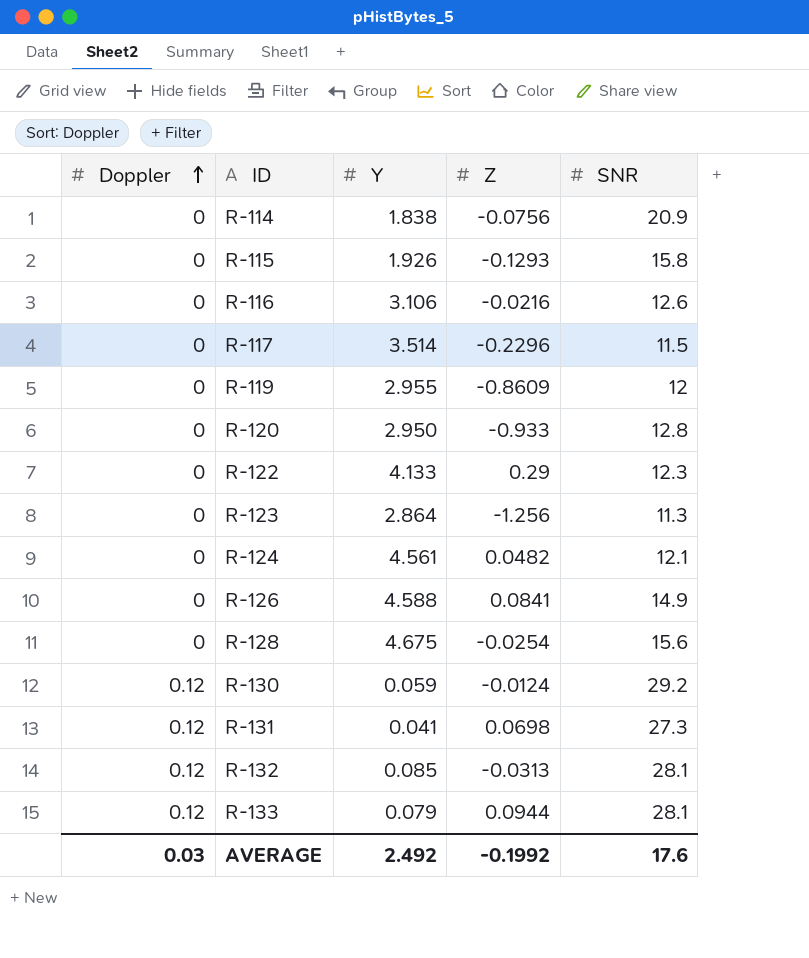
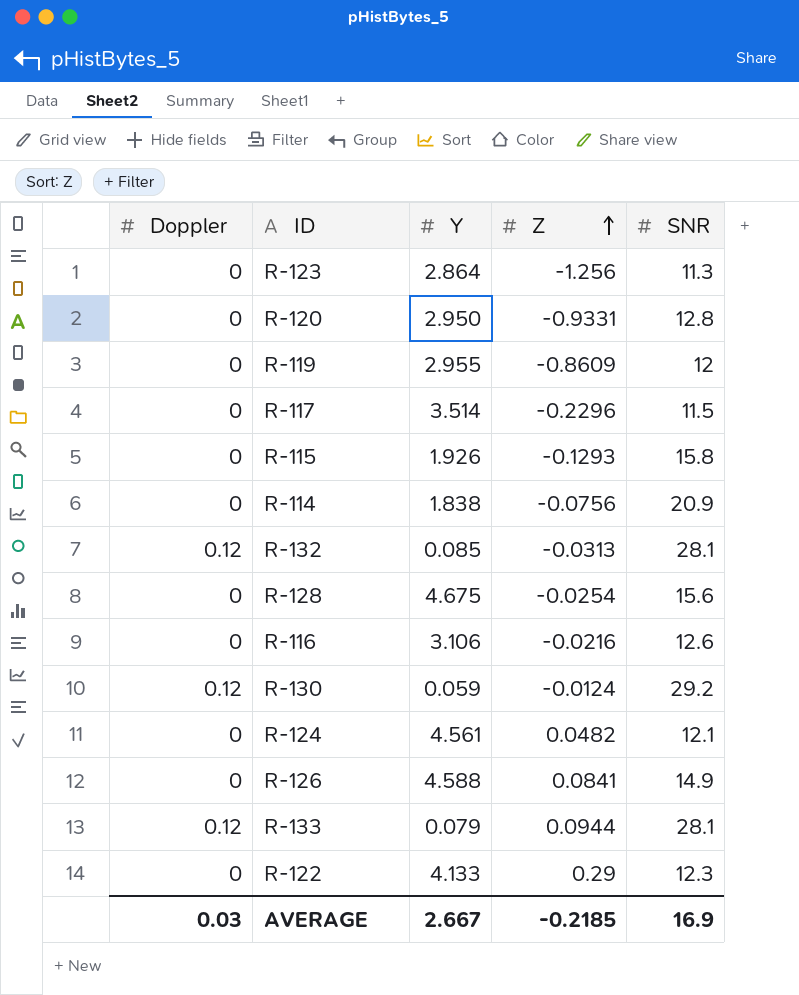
row order: Doppler ascending -> Z ascending
row R-131: 0.12 | 0.041 | 0.0698 | 27.3 -> none
R-120 | Z: -0.933 -> -0.9331
AVERAGE | Y: 2.492 -> 2.667
AVERAGE | Z: -0.1992 -> -0.2185
AVERAGE | SNR: 17.6 -> 16.9

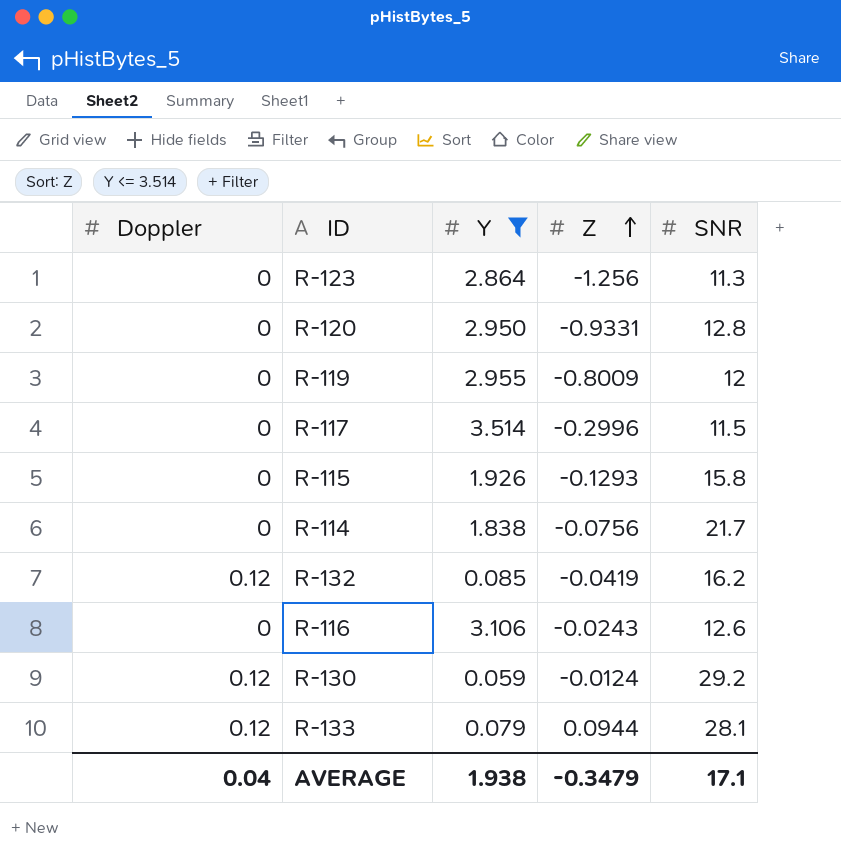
filter: none -> Y <= 3.514
R-119 | Z: -0.8609 -> -0.8009
R-117 | Z: -0.2296 -> -0.2996
R-114 | SNR: 20.9 -> 21.7
R-132 | Z: -0.0313 -> -0.0419
R-132 | SNR: 28.1 -> 16.2
R-116 | Z: -0.0216 -> -0.0243
AVERAGE | Doppler: 0.03 -> 0.04
AVERAGE | Y: 2.667 -> 1.938
AVERAGE | Z: -0.2185 -> -0.3479
AVERAGE | SNR: 16.9 -> 17.1

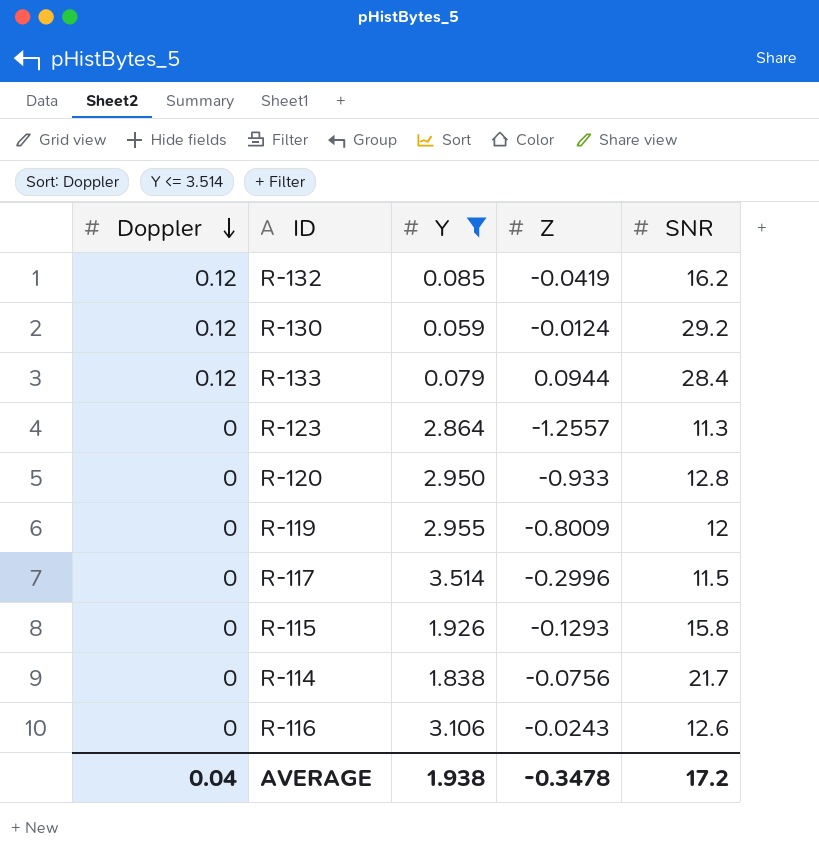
row order: Z ascending -> Doppler descending
R-133 | SNR: 28.1 -> 28.4
R-123 | Z: -1.256 -> -1.2557
R-120 | Z: -0.9331 -> -0.933
AVERAGE | Z: -0.3479 -> -0.3478
AVERAGE | SNR: 17.1 -> 17.2

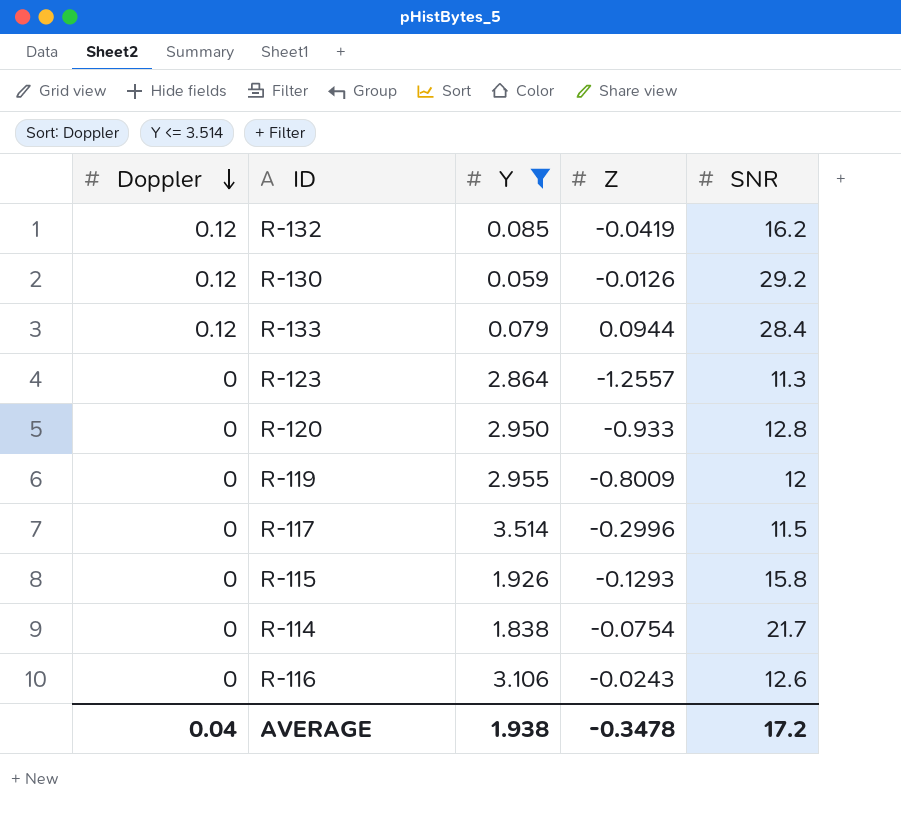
R-130 | Z: -0.0124 -> -0.0126
R-114 | Z: -0.0756 -> -0.0754

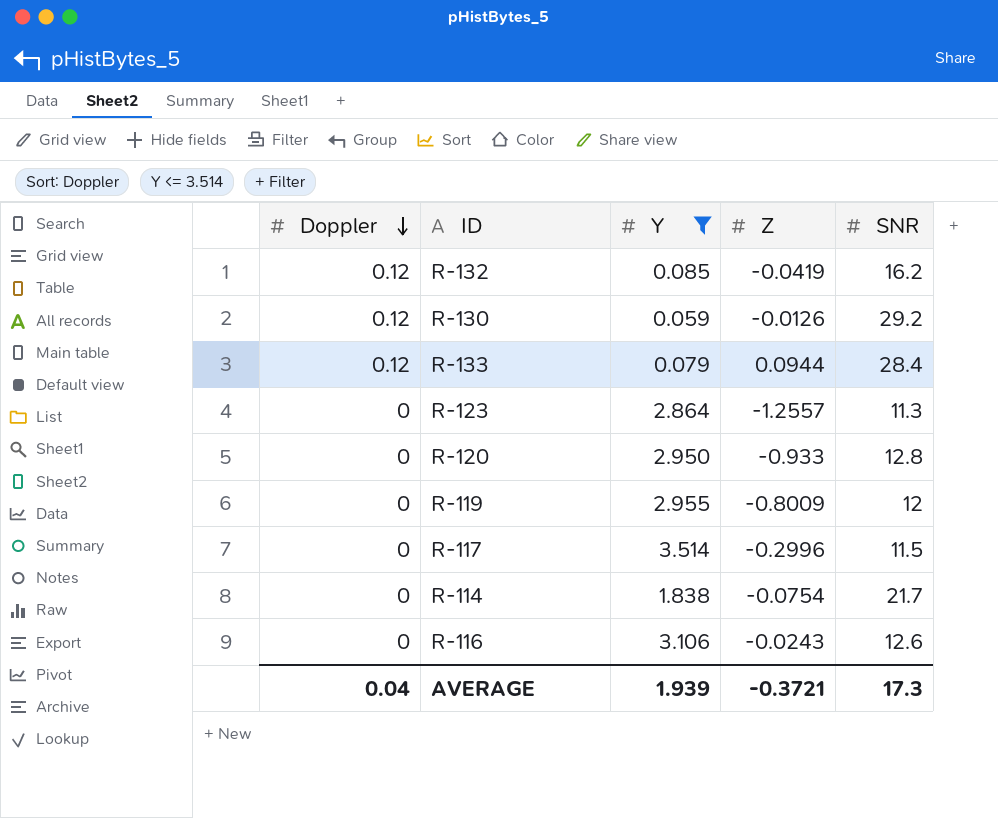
row R-115: 0 | 1.926 | -0.1293 | 15.8 -> none
AVERAGE | Y: 1.938 -> 1.939
AVERAGE | Z: -0.3478 -> -0.3721
AVERAGE | SNR: 17.2 -> 17.3

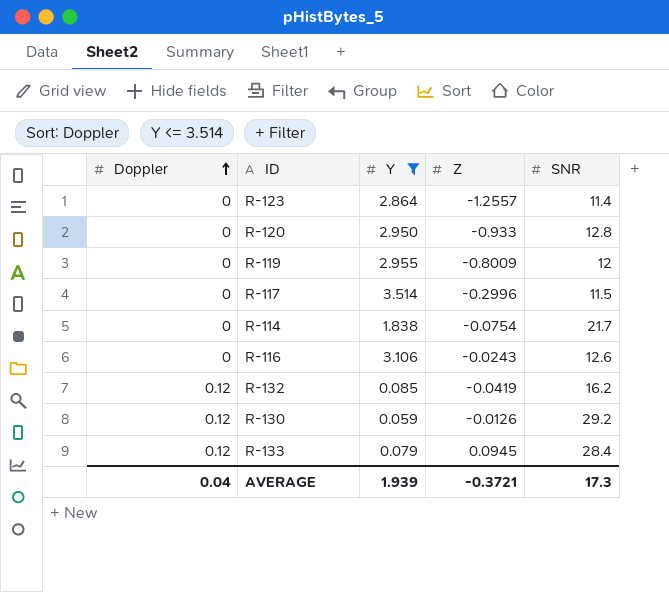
row order: Doppler descending -> Doppler ascending
R-123 | SNR: 11.3 -> 11.4
R-133 | Z: 0.0944 -> 0.0945

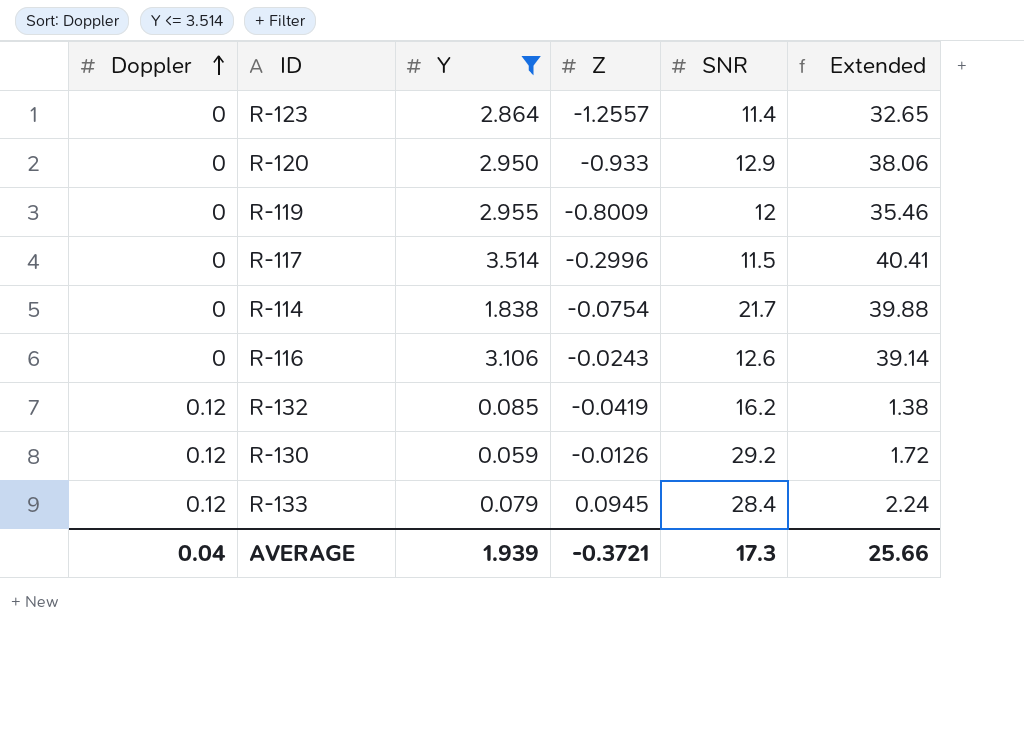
column Extended | formula: none -> [Y] * [SNR]
R-120 | SNR: 12.8 -> 12.9

